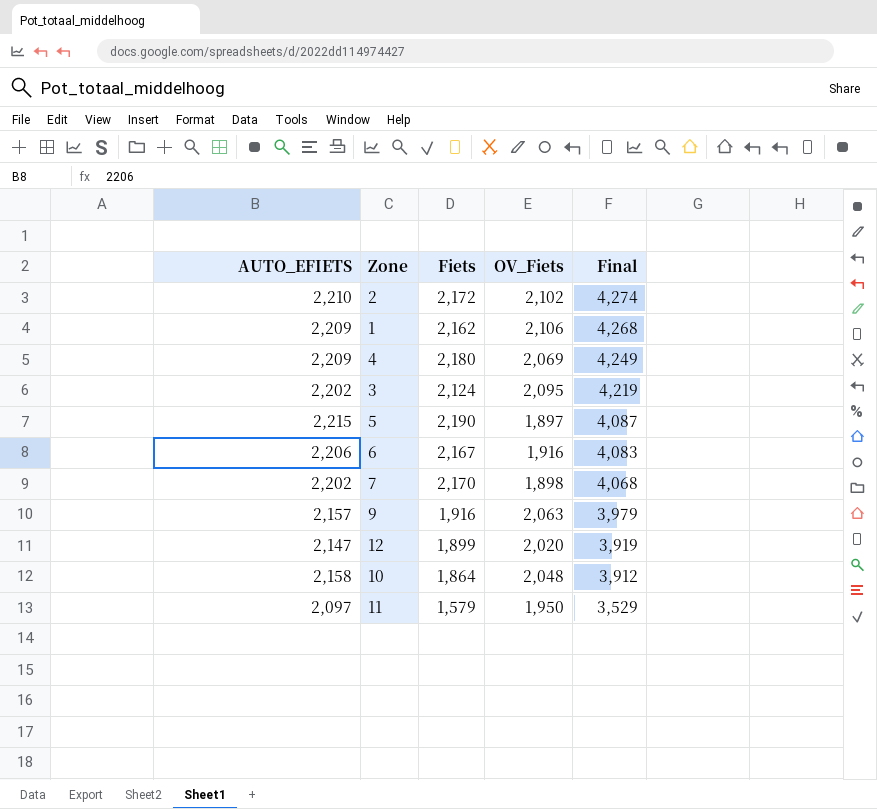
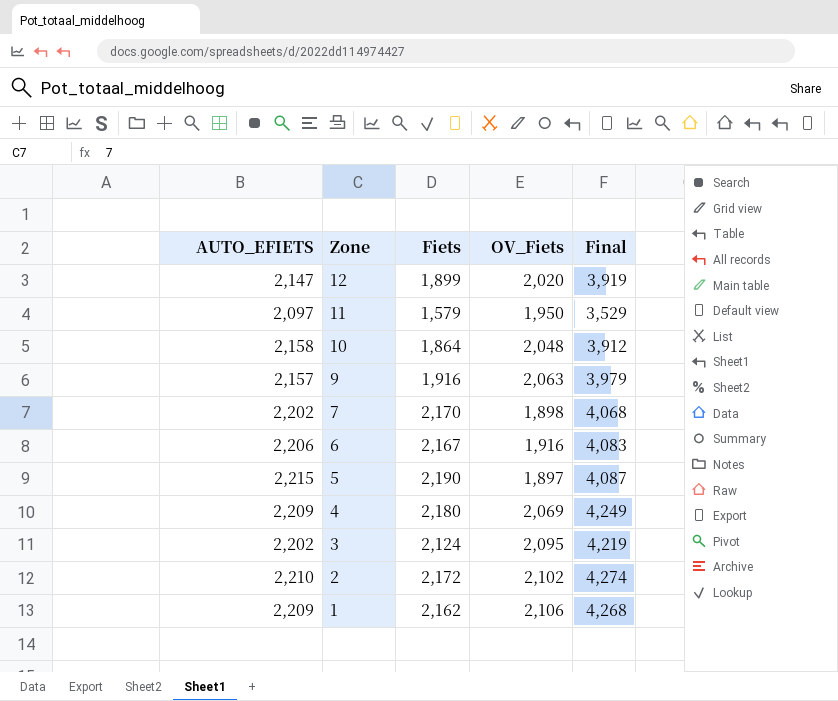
row order: Final descending -> Zone descending

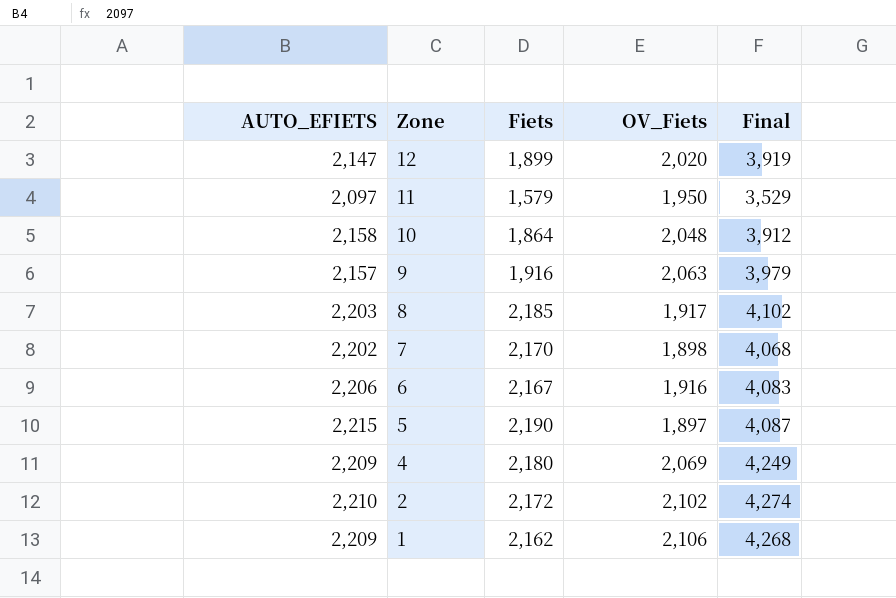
row 3: 2,202 | 2,124 | 2,095 | 4,219 -> none
row 8: none -> 2,203 | 2,185 | 1,917 | 4,102

